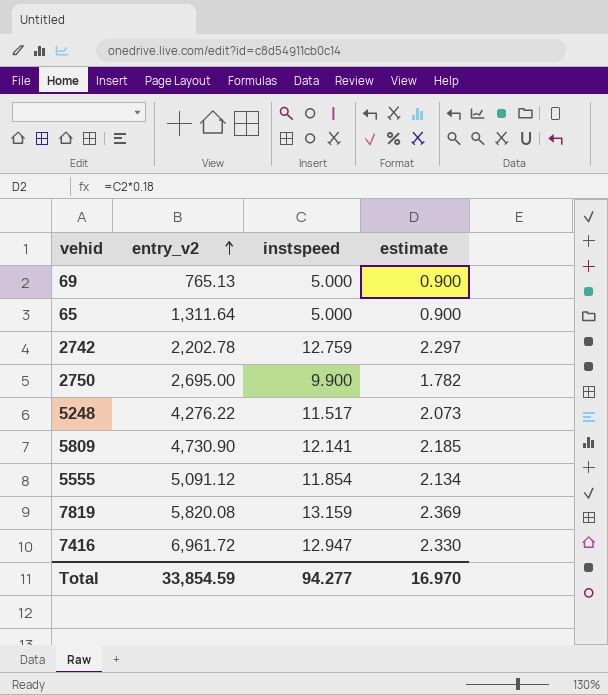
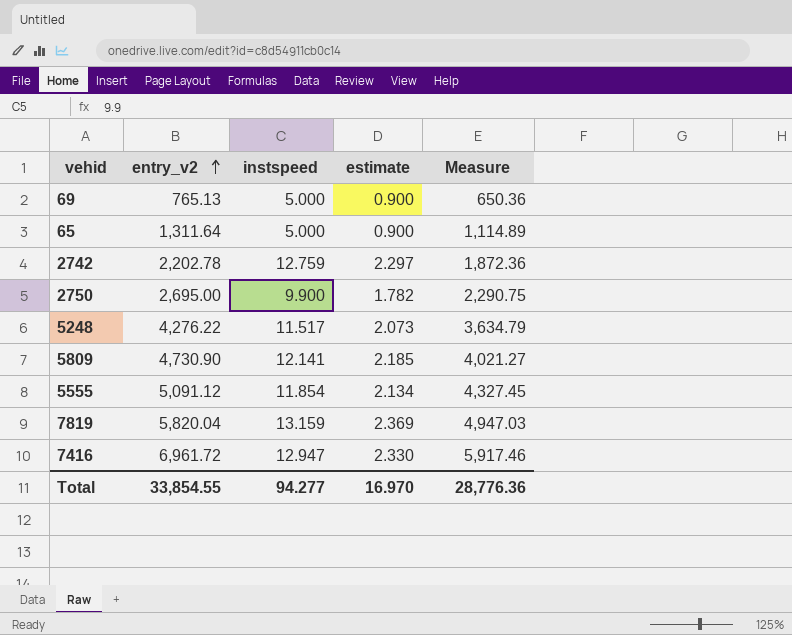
column Measure | formula: none -> [entry_v2] * 0.85
7819 | entry_v2: 5,820.08 -> 5,820.04
Total | entry_v2: 33,854.59 -> 33,854.55

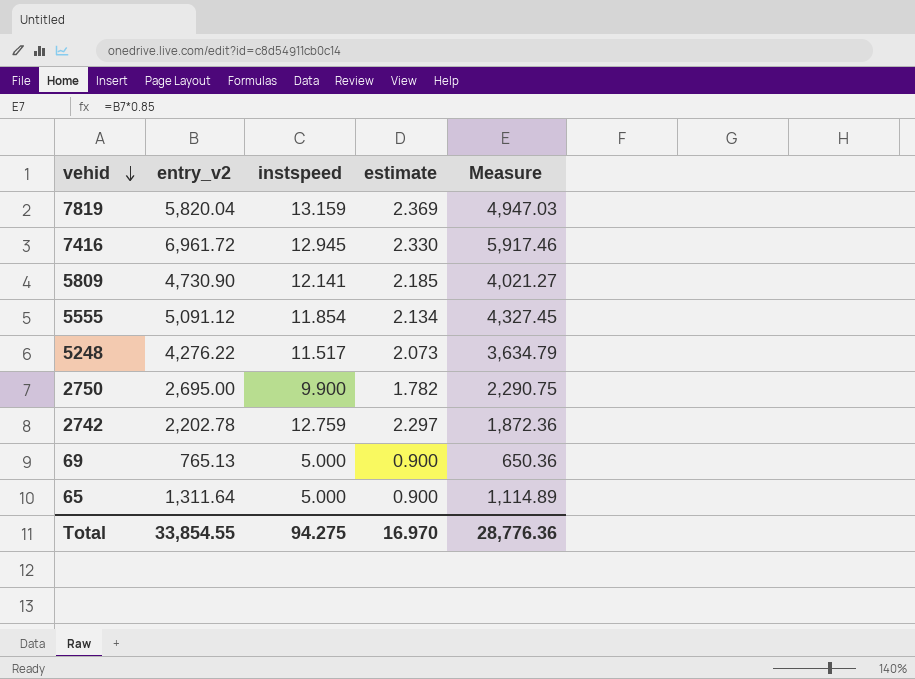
row order: entry_v2 ascending -> vehid descending
7416 | instspeed: 12.947 -> 12.945
Total | instspeed: 94.277 -> 94.275

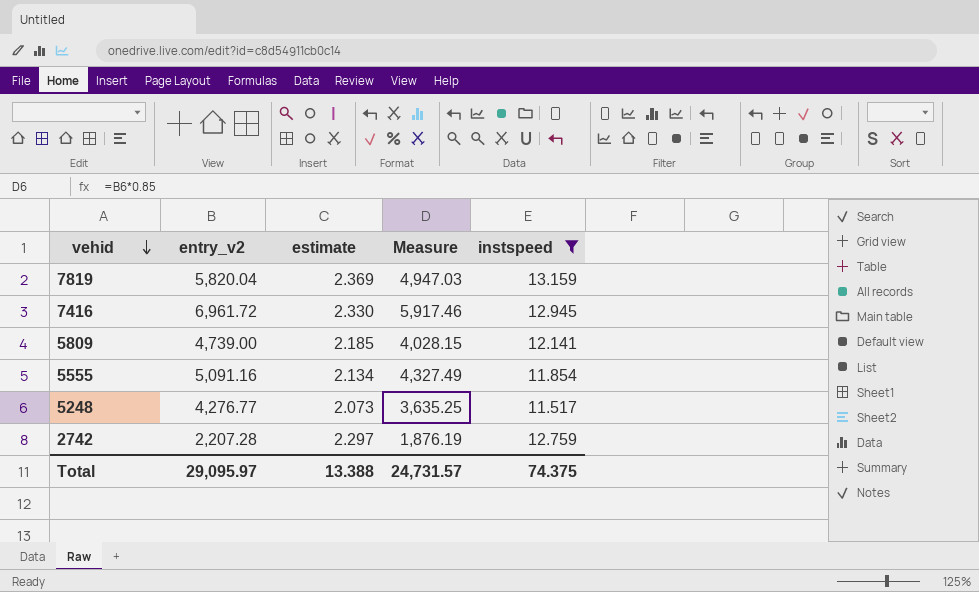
filter: none -> instspeed >= 11.517
column instspeed | position: 3 -> 5
5809 | entry_v2: 4,730.90 -> 4,739.00
5809 | Measure: 4,021.27 -> 4,028.15
5555 | entry_v2: 5,091.12 -> 5,091.16
5555 | Measure: 4,327.45 -> 4,327.49
5248 | entry_v2: 4,276.22 -> 4,276.77
5248 | Measure: 3,634.79 -> 3,635.25
2742 | entry_v2: 2,202.78 -> 2,207.28
2742 | Measure: 1,872.36 -> 1,876.19
Total | entry_v2: 33,854.55 -> 29,095.97
Total | estimate: 16.970 -> 13.388
Total | Measure: 28,776.36 -> 24,731.57
Total | instspeed: 94.275 -> 74.375

